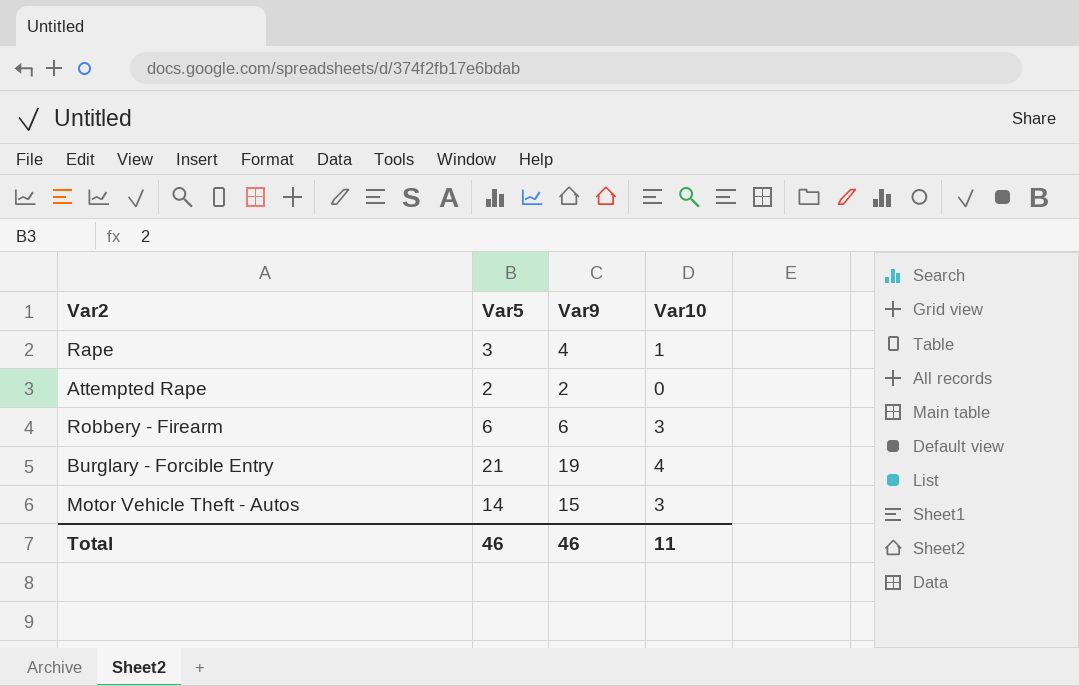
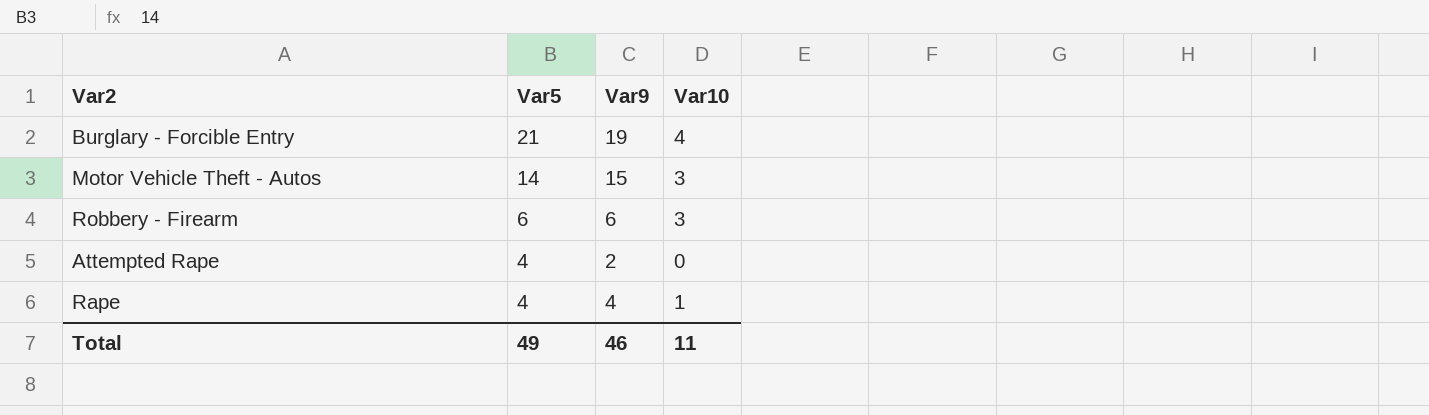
row order: none -> Var5 descending
Attempted Rape | Var5: 2 -> 4
Rape | Var5: 3 -> 4
Total | Var5: 46 -> 49

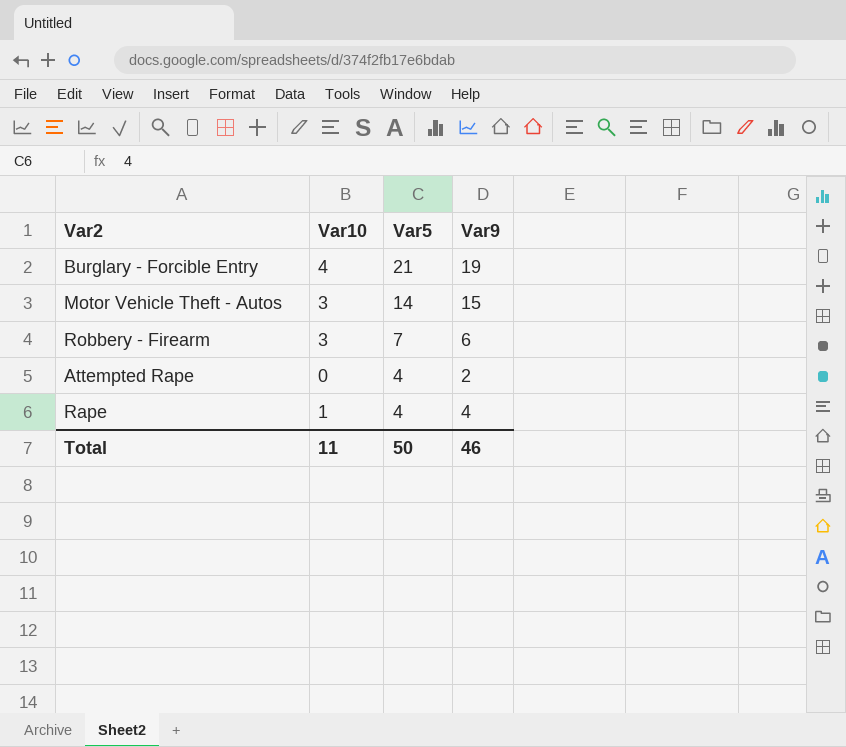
column Var10 | position: 4 -> 2
Robbery - Firearm | Var5: 6 -> 7
Total | Var5: 49 -> 50

